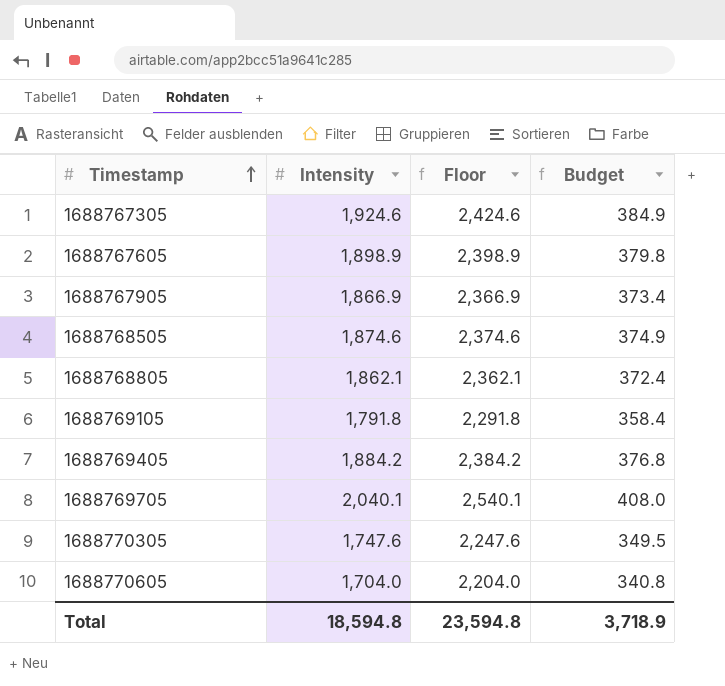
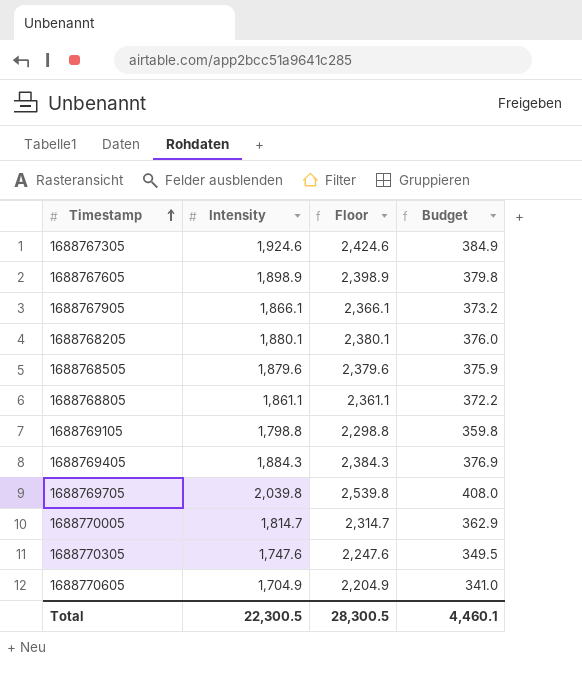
1688767905 | Intensity: 1,866.9 -> 1,866.1
1688767905 | Floor: 2,366.9 -> 2,366.1
1688767905 | Budget: 373.4 -> 373.2
row 1688768205: none -> 1,880.1 | 2,380.1 | 376.0
1688768505 | Intensity: 1,874.6 -> 1,879.6
1688768505 | Floor: 2,374.6 -> 2,379.6
1688768505 | Budget: 374.9 -> 375.9
1688768805 | Intensity: 1,862.1 -> 1,861.1
1688768805 | Floor: 2,362.1 -> 2,361.1
1688768805 | Budget: 372.4 -> 372.2
1688769105 | Intensity: 1,791.8 -> 1,798.8
1688769105 | Floor: 2,291.8 -> 2,298.8
1688769105 | Budget: 358.4 -> 359.8
1688769405 | Intensity: 1,884.2 -> 1,884.3
1688769405 | Floor: 2,384.2 -> 2,384.3
1688769405 | Budget: 376.8 -> 376.9
1688769705 | Intensity: 2,040.1 -> 2,039.8
1688769705 | Floor: 2,540.1 -> 2,539.8
row 1688770005: none -> 1,814.7 | 2,314.7 | 362.9
1688770605 | Intensity: 1,704.0 -> 1,704.9
1688770605 | Floor: 2,204.0 -> 2,204.9
1688770605 | Budget: 340.8 -> 341.0
Total | Intensity: 18,594.8 -> 22,300.5
Total | Floor: 23,594.8 -> 28,300.5
Total | Budget: 3,718.9 -> 4,460.1

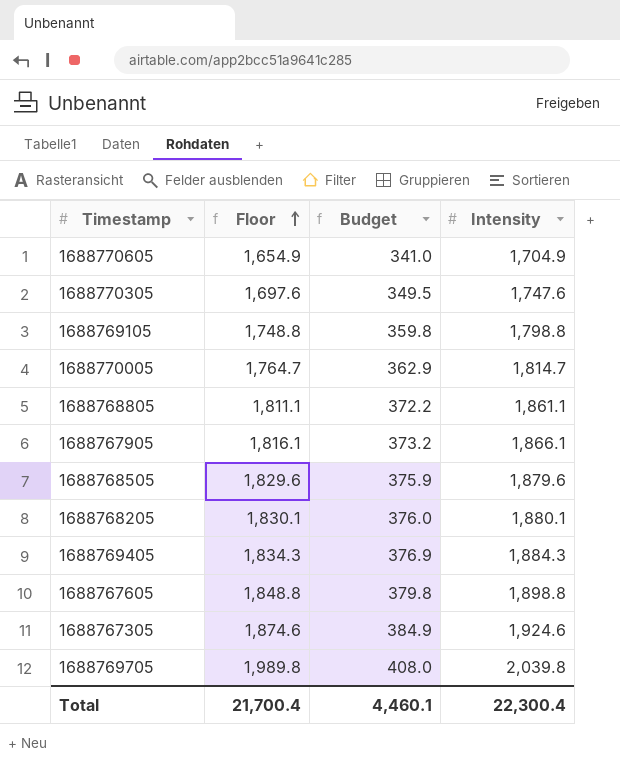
row order: Timestamp ascending -> Floor ascending
column Floor | formula: [Intensity] + 500 -> [Intensity] - 50
column Intensity | position: 2 -> 4
1688767605 | Intensity: 1,898.9 -> 1,898.8
Total | Floor: 28,300.5 -> 21,700.4
Total | Intensity: 22,300.5 -> 22,300.4

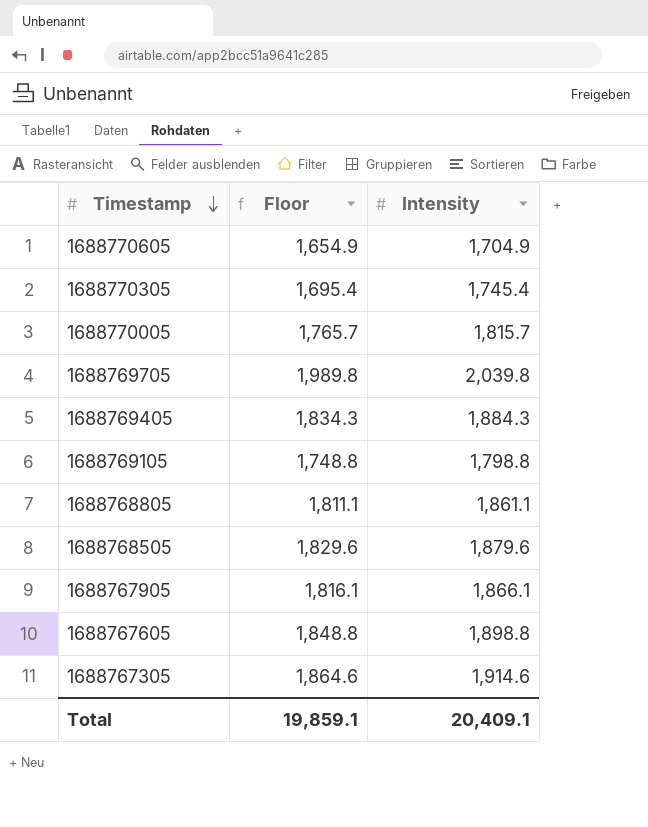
row order: Floor ascending -> Timestamp descending
column Budget | formula: [Intensity] * 0.2 -> none
row 1688768205: 1,830.1 | 376.0 | 1,880.1 -> none
1688770305 | Floor: 1,697.6 -> 1,695.4
1688770305 | Intensity: 1,747.6 -> 1,745.4
1688770005 | Floor: 1,764.7 -> 1,765.7
1688770005 | Intensity: 1,814.7 -> 1,815.7
1688767305 | Floor: 1,874.6 -> 1,864.6
1688767305 | Intensity: 1,924.6 -> 1,914.6
Total | Floor: 21,700.4 -> 19,859.1
Total | Intensity: 22,300.4 -> 20,409.1

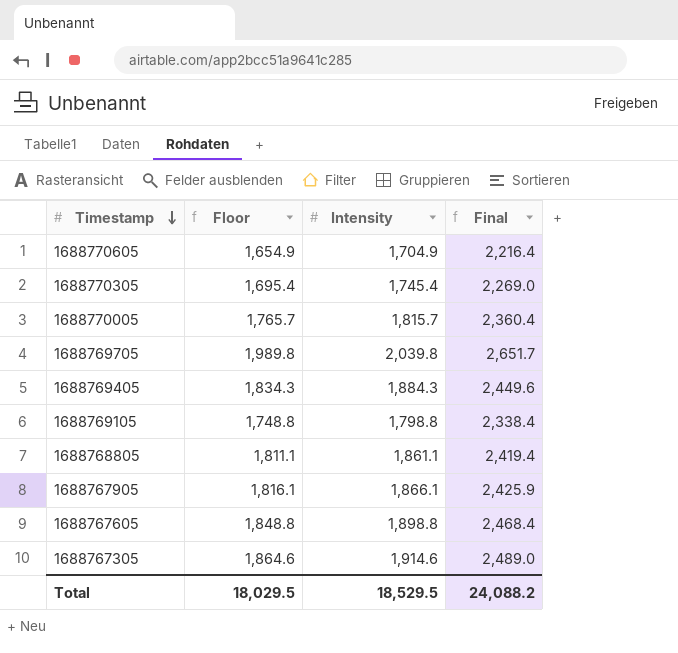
column Final | formula: none -> [Intensity] * 1.3
row 1688768505: 1,829.6 | 1,879.6 -> none
Total | Floor: 19,859.1 -> 18,029.5
Total | Intensity: 20,409.1 -> 18,529.5

